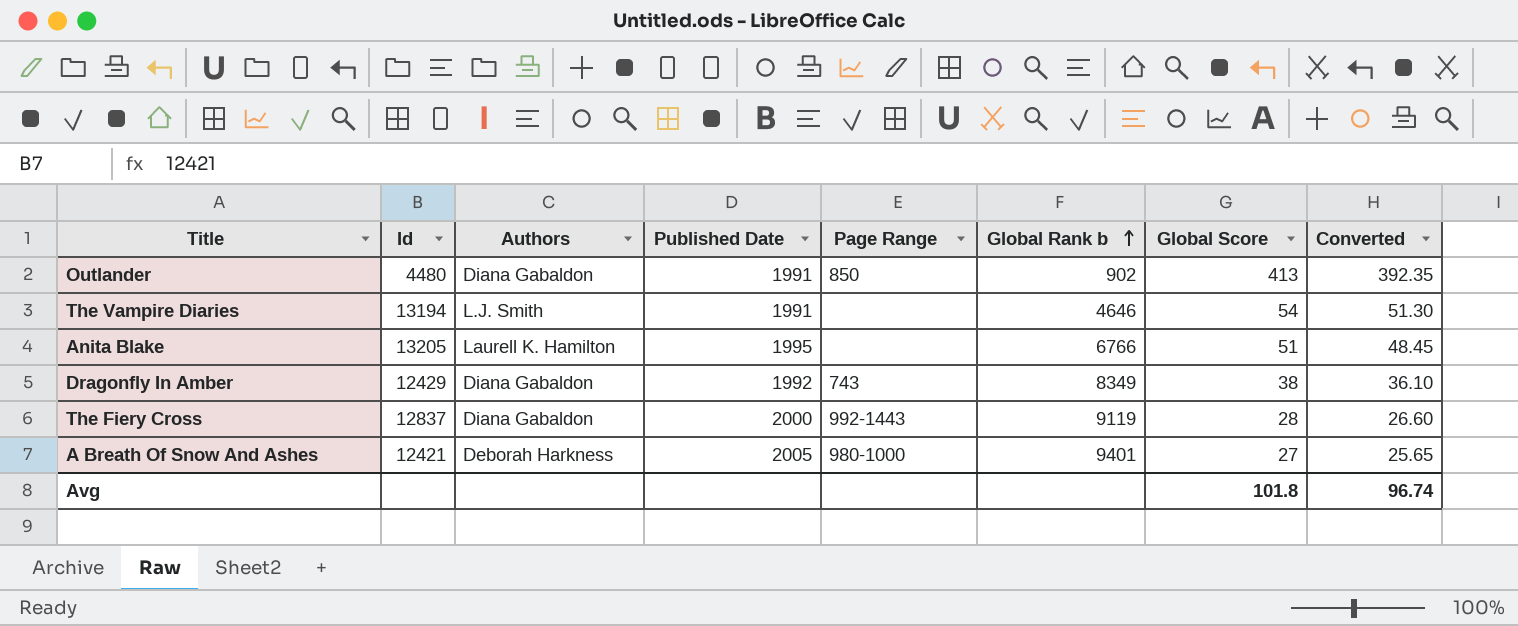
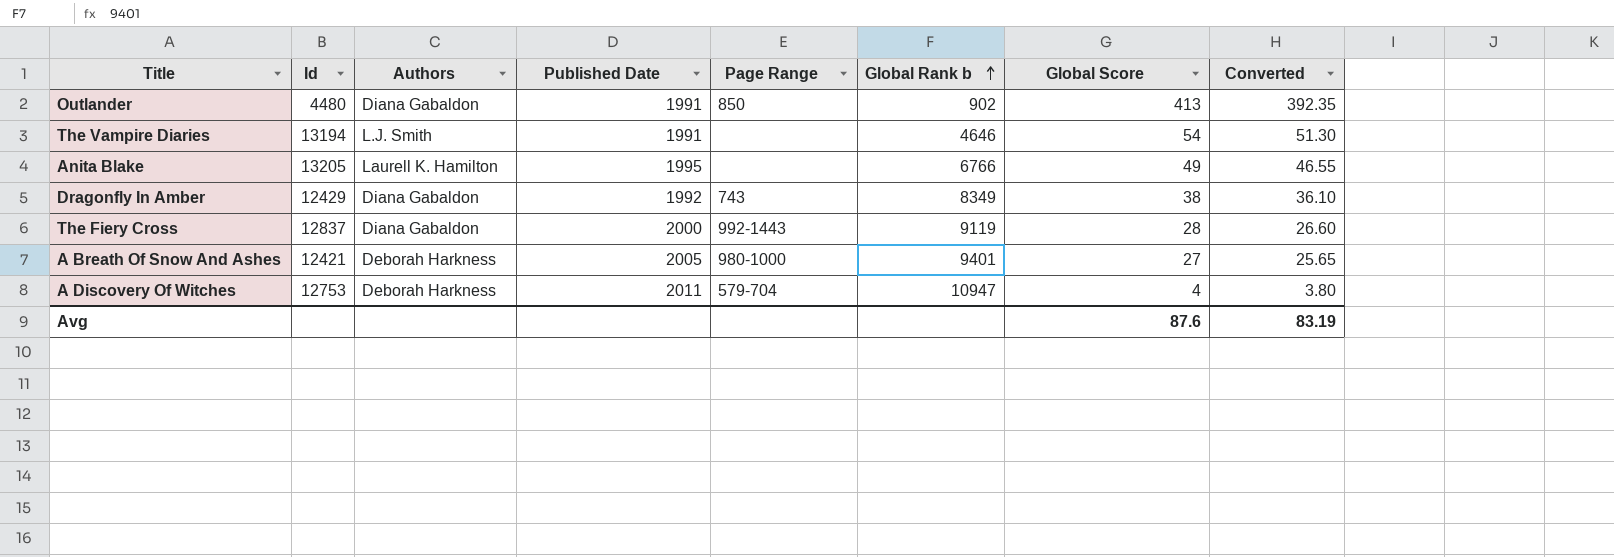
Anita Blake | Global Score: 51 -> 49
Anita Blake | Converted: 48.45 -> 46.55
row A Discovery Of Witches: none -> 12753 | Deborah Harkness | 2011 | 579-704 | 10947 | 4 | 3.80
Avg | Global Score: 101.8 -> 87.6
Avg | Converted: 96.74 -> 83.19

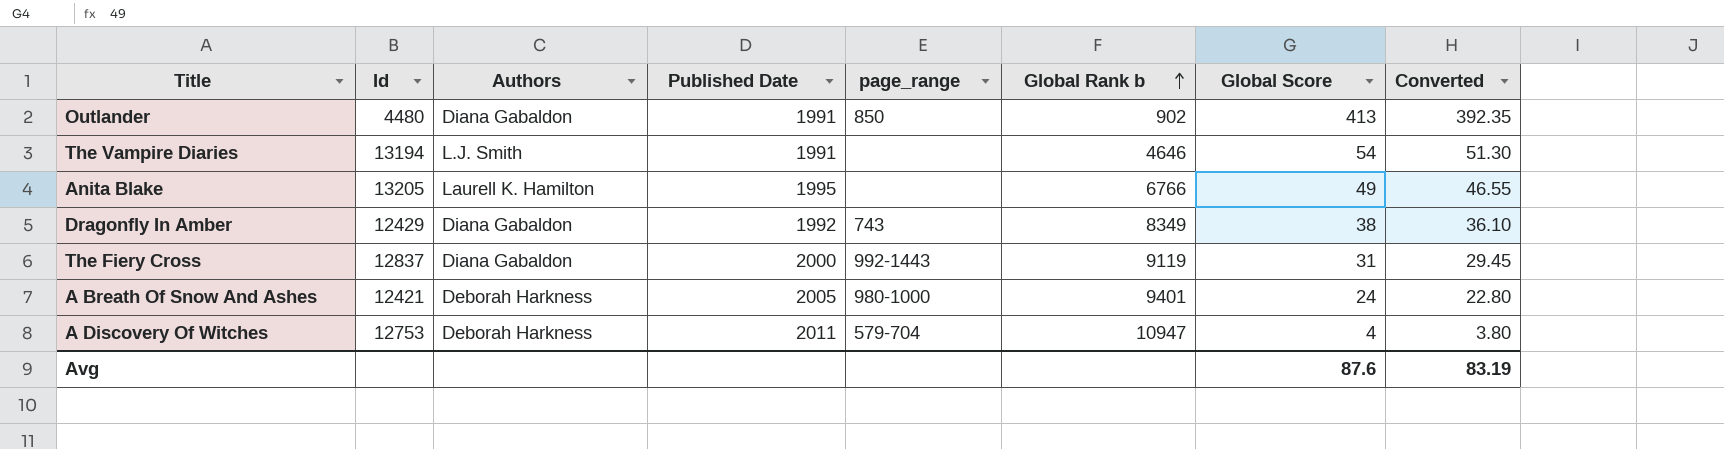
column name: Page Range -> page_range
The Fiery Cross | Global Score: 28 -> 31
The Fiery Cross | Converted: 26.60 -> 29.45
A Breath Of Snow And Ashes | Global Score: 27 -> 24
A Breath Of Snow And Ashes | Converted: 25.65 -> 22.80

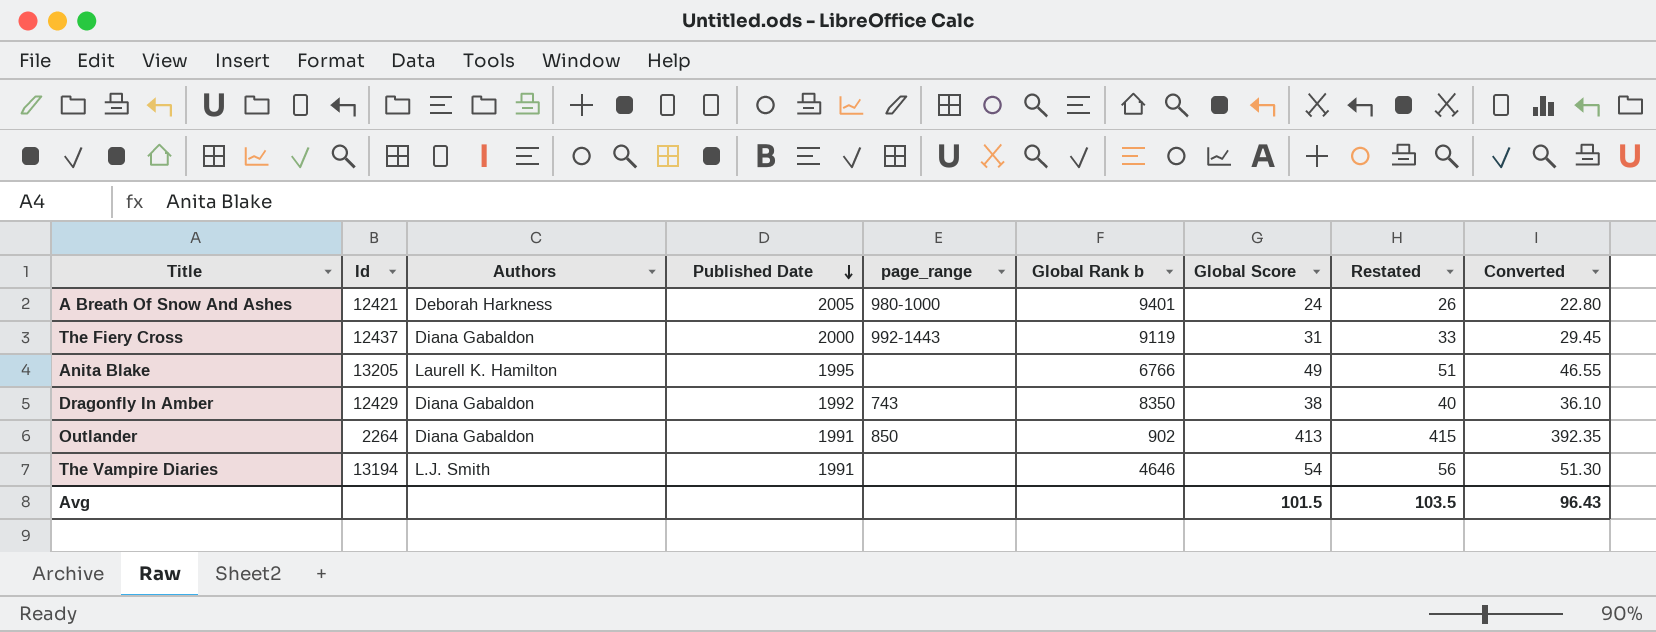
row order: Global Rank b ascending -> Published Date descending
column Restated | formula: none -> [Global Score] + 2
row A Discovery Of Witches: 12753 | Deborah Harkness | 2011 | 579-704 | 10947 | 4 | 3.80 -> none
The Fiery Cross | Id: 12837 -> 12437
Dragonfly In Amber | Global Rank b: 8349 -> 8350
Outlander | Id: 4480 -> 2264
Avg | Global Score: 87.6 -> 101.5
Avg | Converted: 83.19 -> 96.43

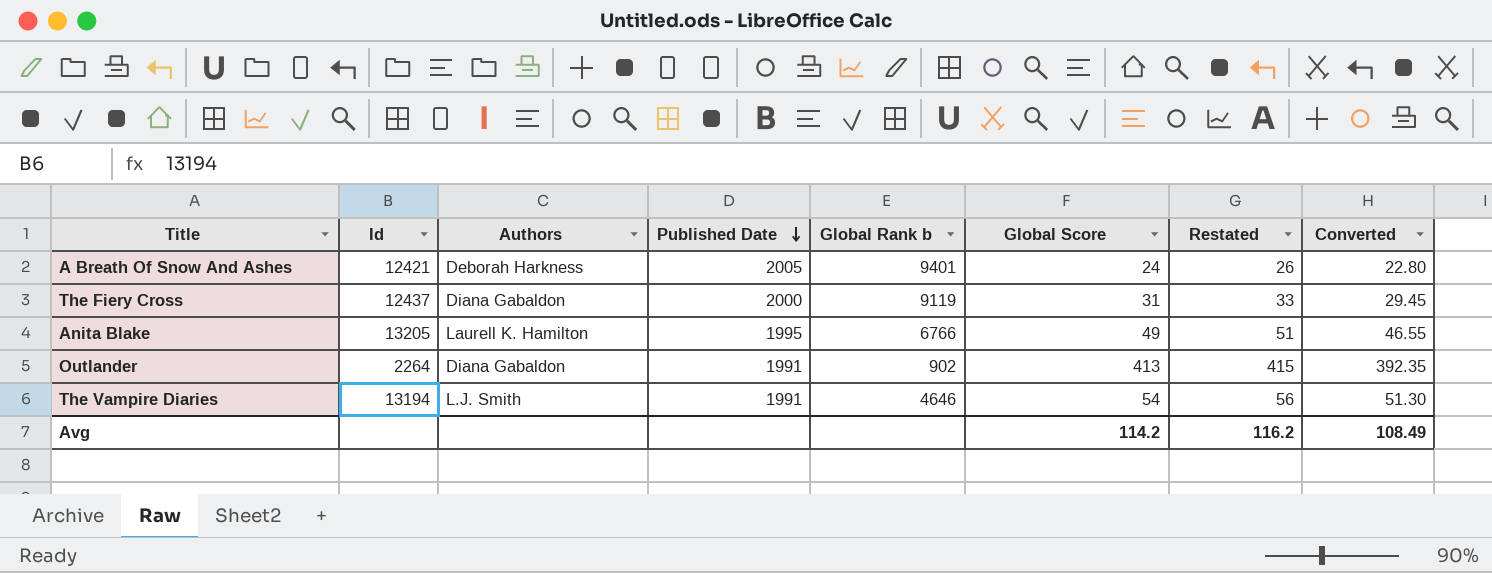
column page_range | position: 5 -> none
row Dragonfly In Amber: 12429 | Diana Gabaldon | 1992 | 743 | 8350 | 38 | 40 | 36.10 -> none
Avg | Global Score: 101.5 -> 114.2
Avg | Restated: 103.5 -> 116.2
Avg | Converted: 96.43 -> 108.49

